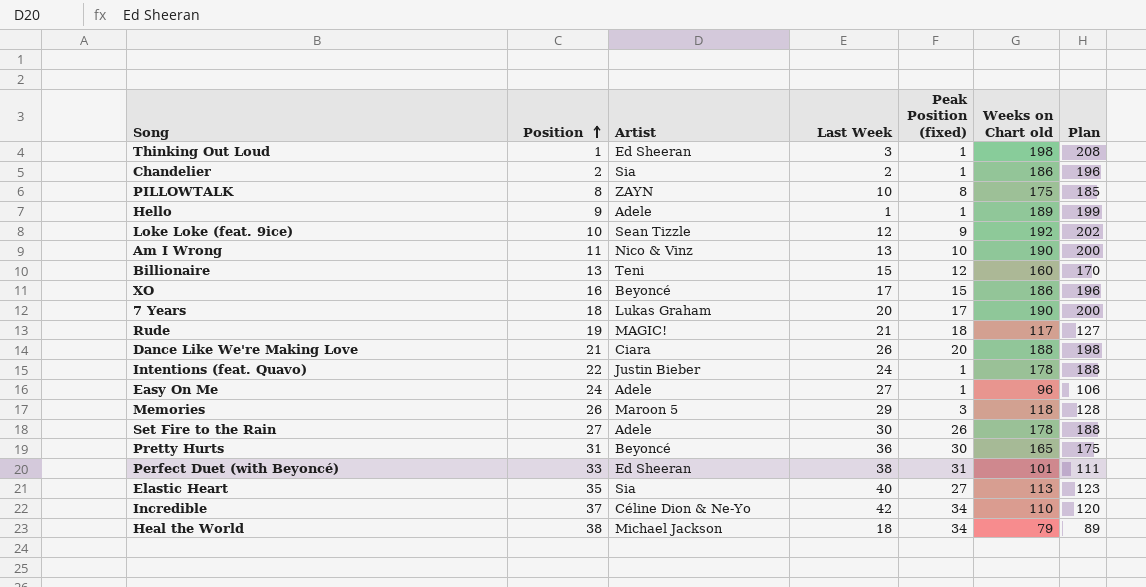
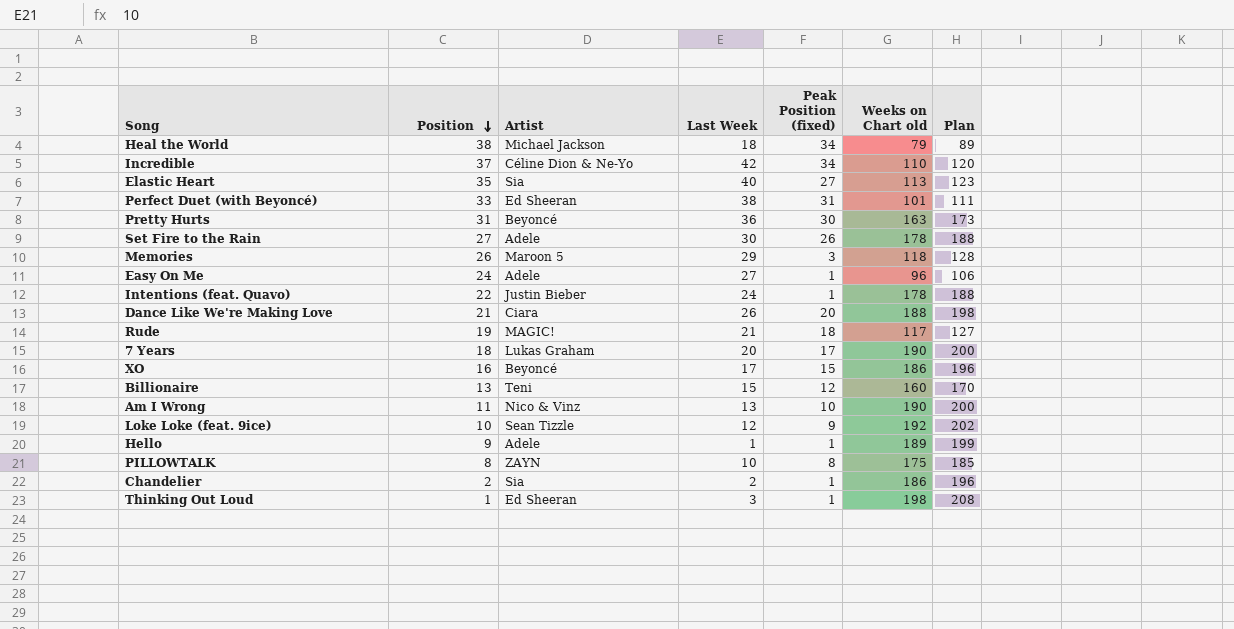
row order: Position ascending -> Position descending
Pretty Hurts | Weeks on Chart old: 165 -> 163
Pretty Hurts | Plan: 175 -> 173

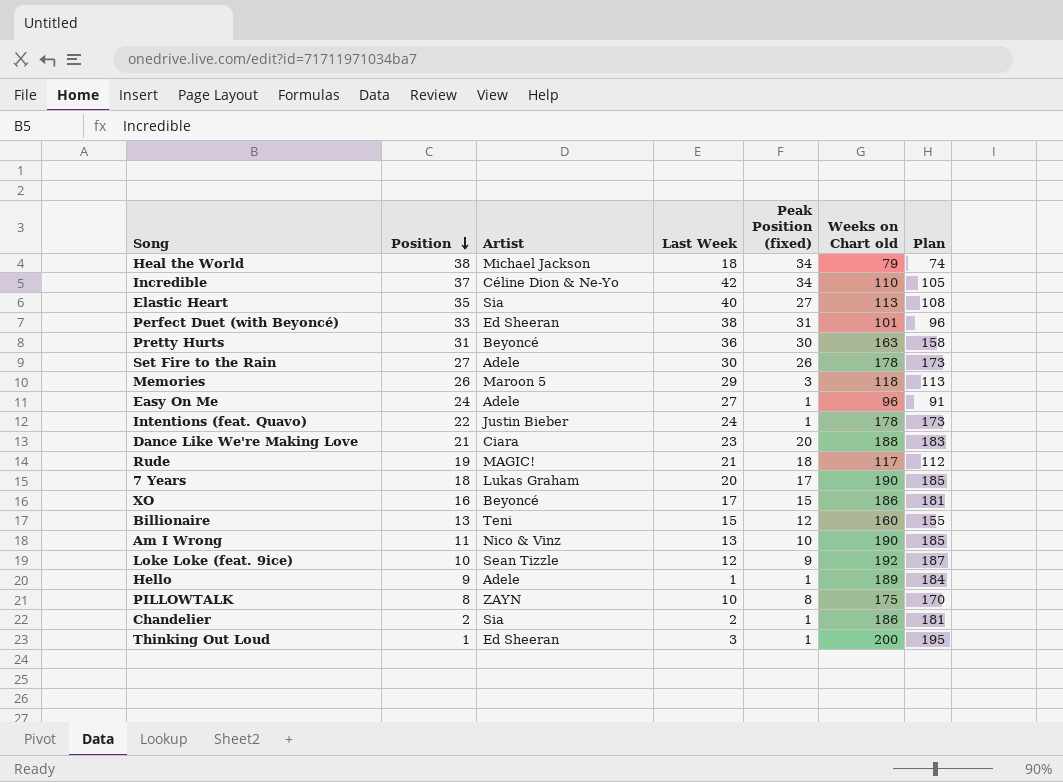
column Plan | formula: [Weeks on Chart old] + 10 -> [Weeks on Chart old] - 5
Dance Like We're Making Love | Last Week: 26 -> 23
Thinking Out Loud | Weeks on Chart old: 198 -> 200

